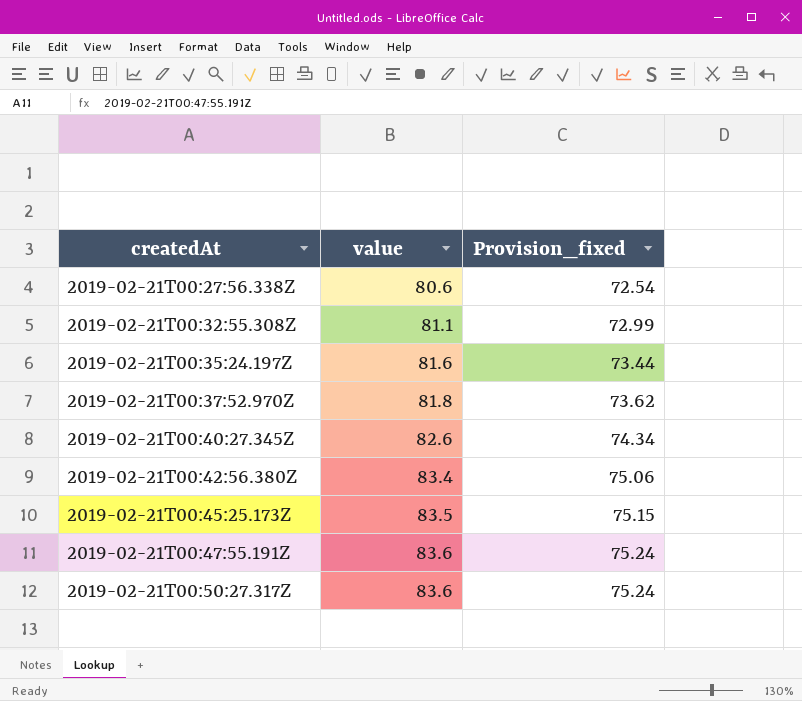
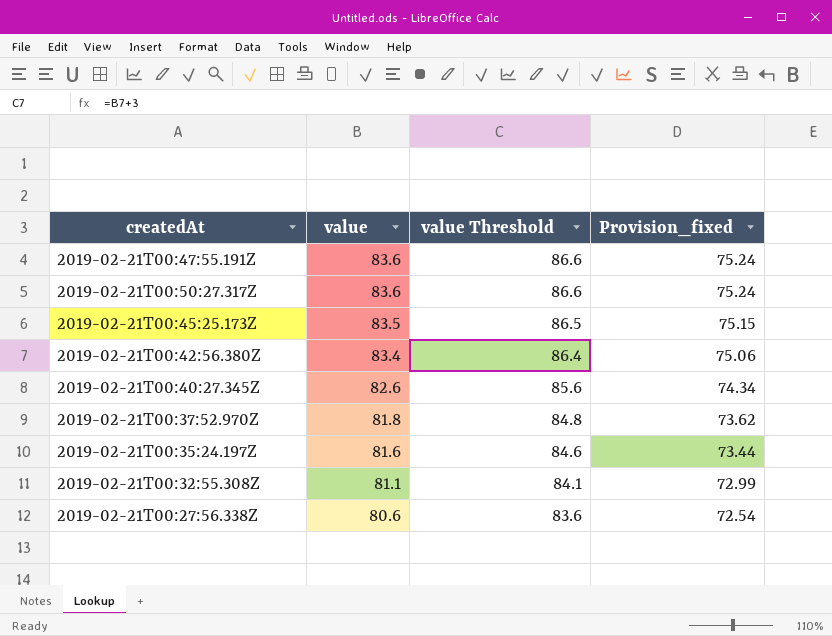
row order: createdAt ascending -> value descending
column value Threshold | formula: none -> [value] + 3

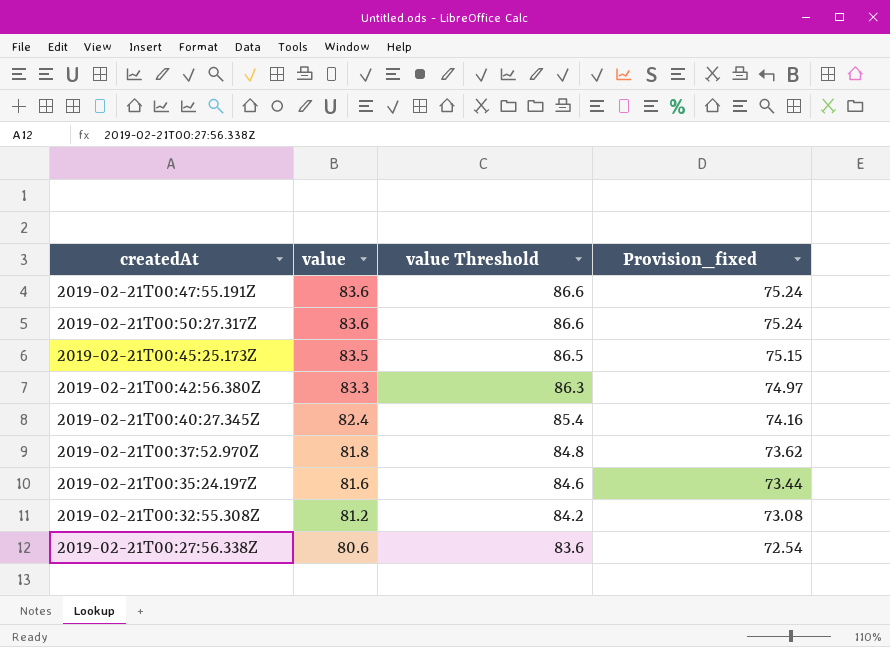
2019-02-21T00:42:56.380Z | value: 83.4 -> 83.3
2019-02-21T00:42:56.380Z | value Threshold: 86.4 -> 86.3
2019-02-21T00:42:56.380Z | Provision_fixed: 75.06 -> 74.97
2019-02-21T00:40:27.345Z | value: 82.6 -> 82.4
2019-02-21T00:40:27.345Z | value Threshold: 85.6 -> 85.4
2019-02-21T00:40:27.345Z | Provision_fixed: 74.34 -> 74.16
2019-02-21T00:32:55.308Z | value: 81.1 -> 81.2
2019-02-21T00:32:55.308Z | value Threshold: 84.1 -> 84.2
2019-02-21T00:32:55.308Z | Provision_fixed: 72.99 -> 73.08

